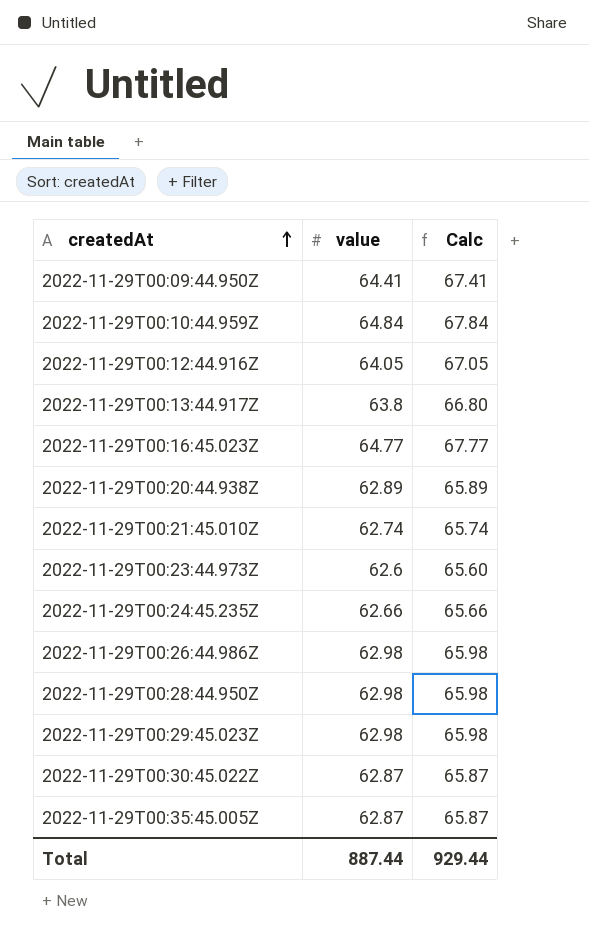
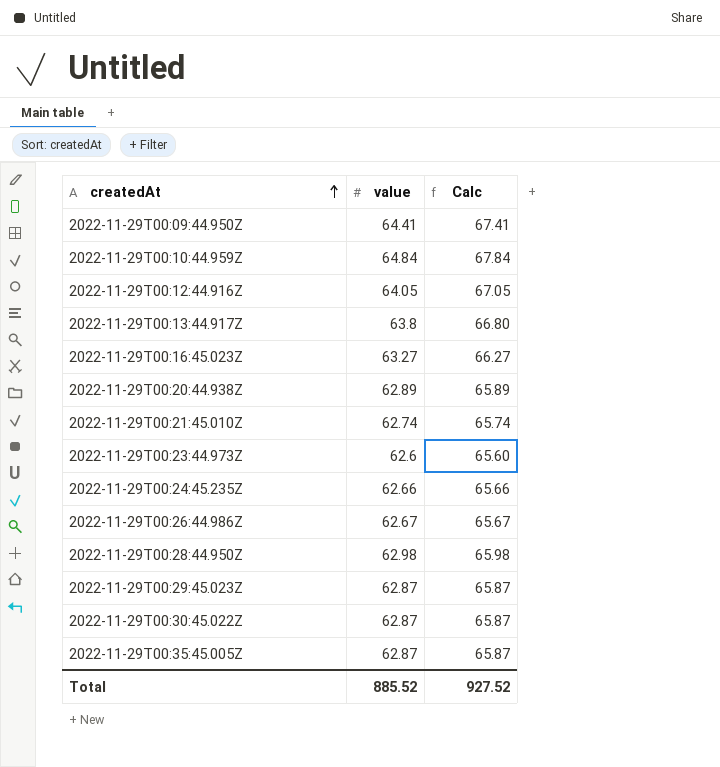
2022-11-29T00:16:45.023Z | value: 64.77 -> 63.27
2022-11-29T00:16:45.023Z | Calc: 67.77 -> 66.27
2022-11-29T00:26:44.986Z | value: 62.98 -> 62.67
2022-11-29T00:26:44.986Z | Calc: 65.98 -> 65.67
2022-11-29T00:29:45.023Z | value: 62.98 -> 62.87
2022-11-29T00:29:45.023Z | Calc: 65.98 -> 65.87
Total | value: 887.44 -> 885.52
Total | Calc: 929.44 -> 927.52

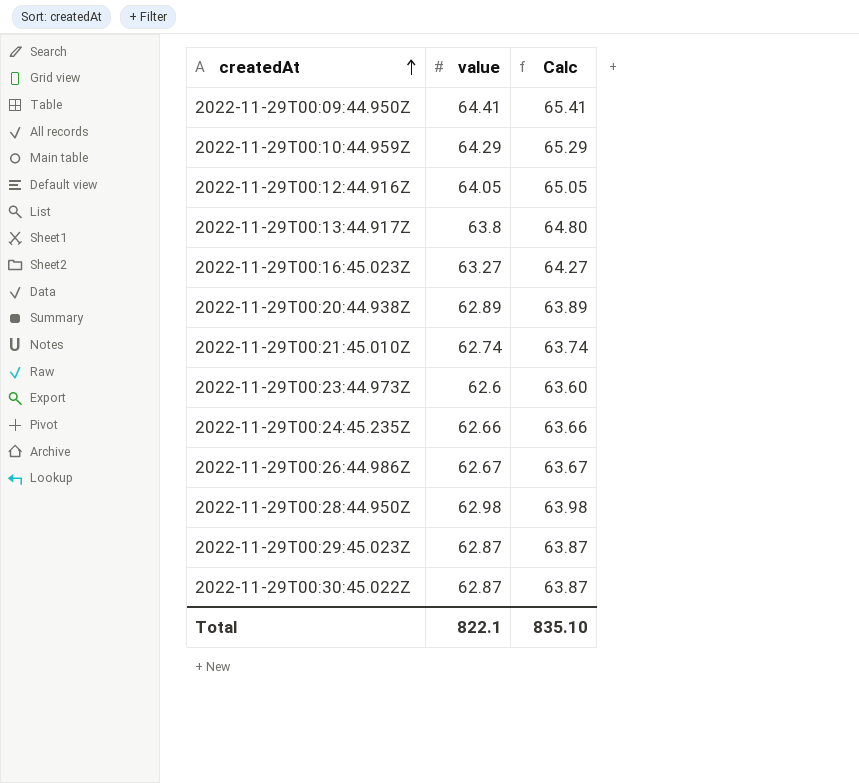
column Calc | formula: [value] + 3 -> [value] + 1
row 2022-11-29T00:35:45.005Z: 62.87 | 65.87 -> none
2022-11-29T00:10:44.959Z | value: 64.84 -> 64.29
Total | value: 885.52 -> 822.1
Total | Calc: 927.52 -> 835.10

